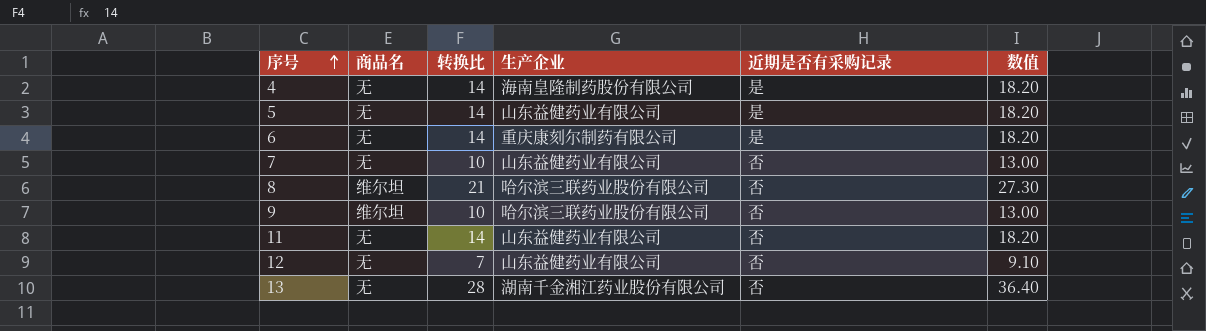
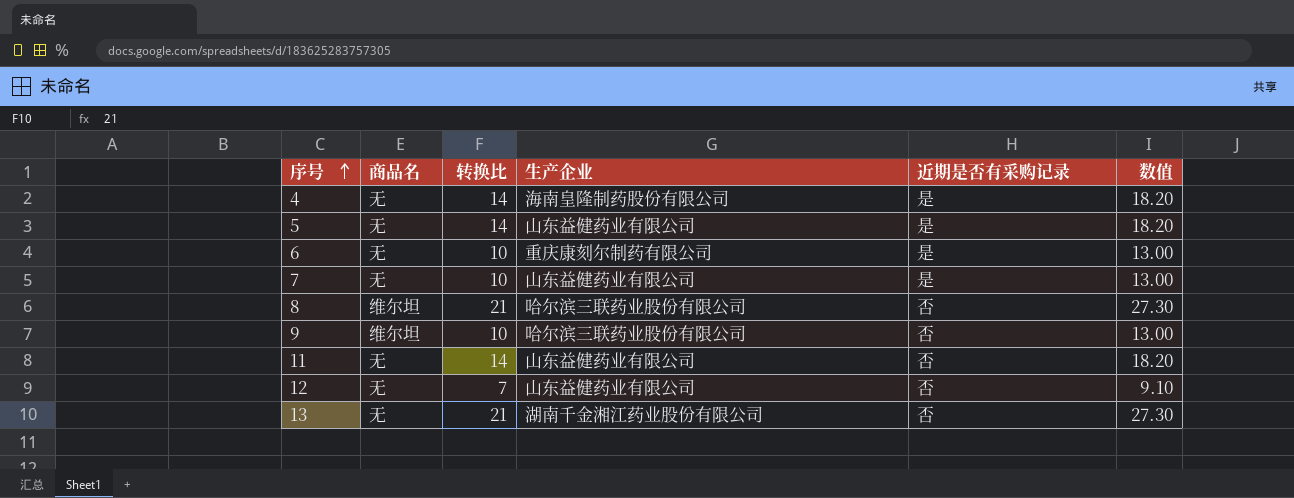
6 | 转换比: 14 -> 10
6 | 数值: 18.20 -> 13.00
7 | 近期是否有采购记录: 否 -> 是
13 | 转换比: 28 -> 21
13 | 数值: 36.40 -> 27.30

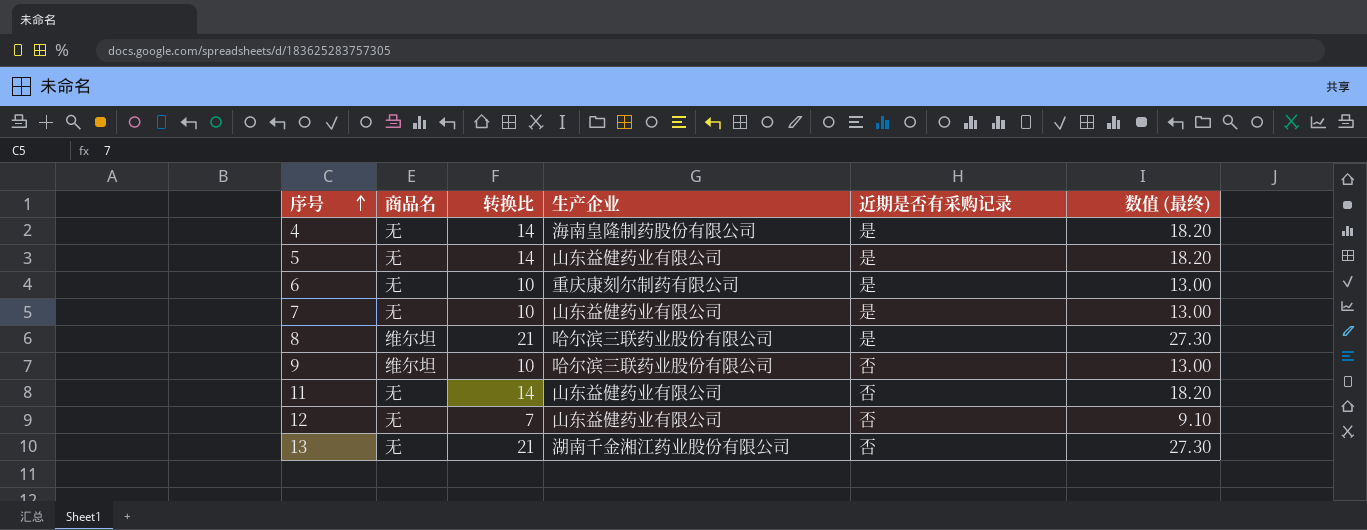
column name: 数值 -> 数值 (最终)
8 | 近期是否有采购记录: 否 -> 是

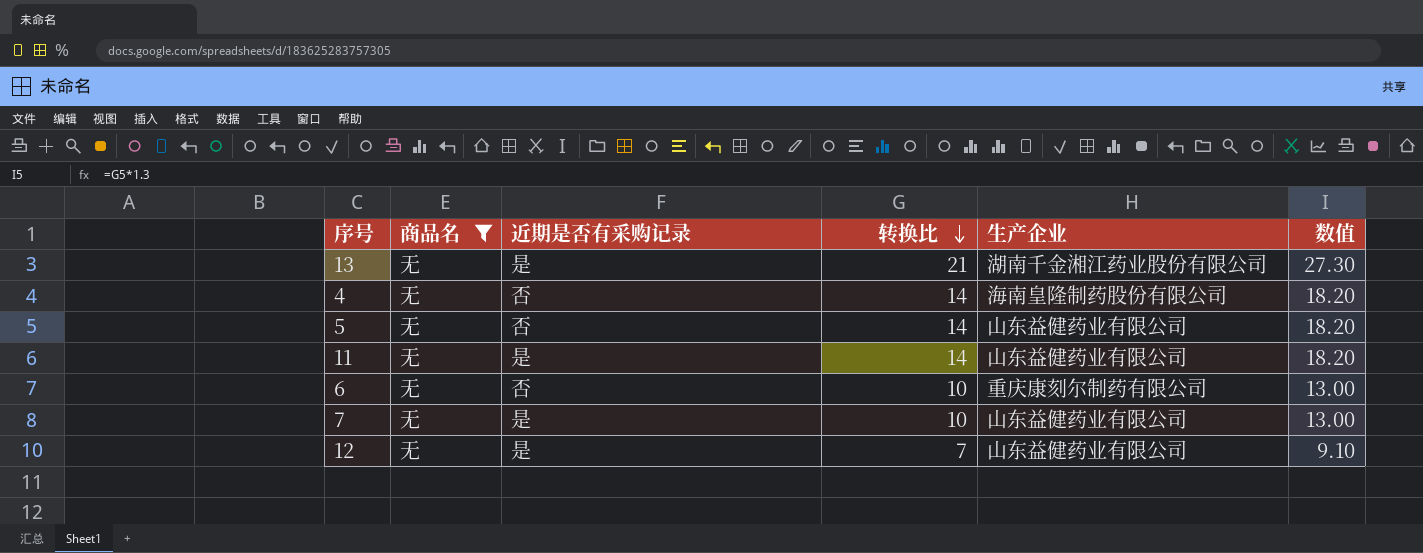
filter: none -> 商品名 = 无
row order: 序号 ascending -> 转换比 descending
column 近期是否有采购记录 | position: 5 -> 3
column name: 数值 (最终) -> 数值
13 | 近期是否有采购记录: 否 -> 是
4 | 近期是否有采购记录: 是 -> 否
5 | 近期是否有采购记录: 是 -> 否
11 | 近期是否有采购记录: 否 -> 是
6 | 近期是否有采购记录: 是 -> 否
12 | 近期是否有采购记录: 否 -> 是

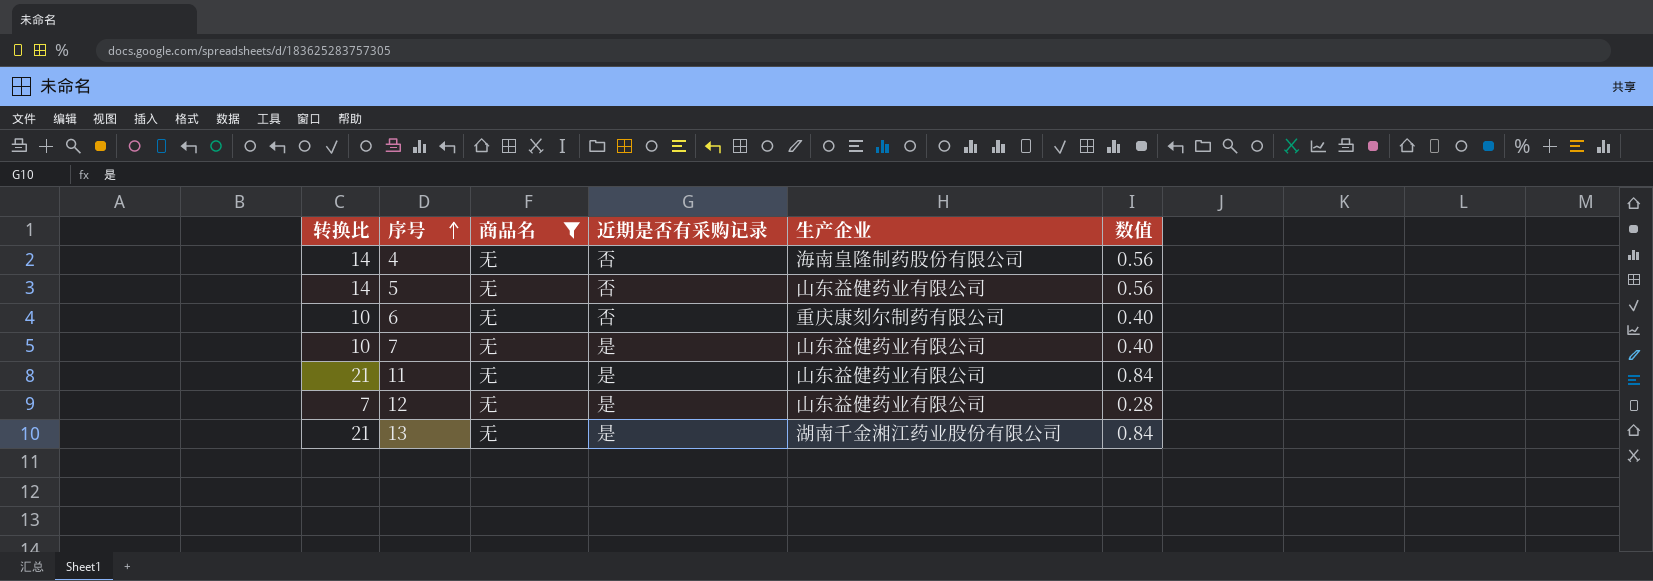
row order: 转换比 descending -> 序号 ascending
column 转换比 | position: 4 -> 1
column 数值 | formula: [转换比] * 1.3 -> [转换比] * 0.04
11 | 转换比: 14 -> 21

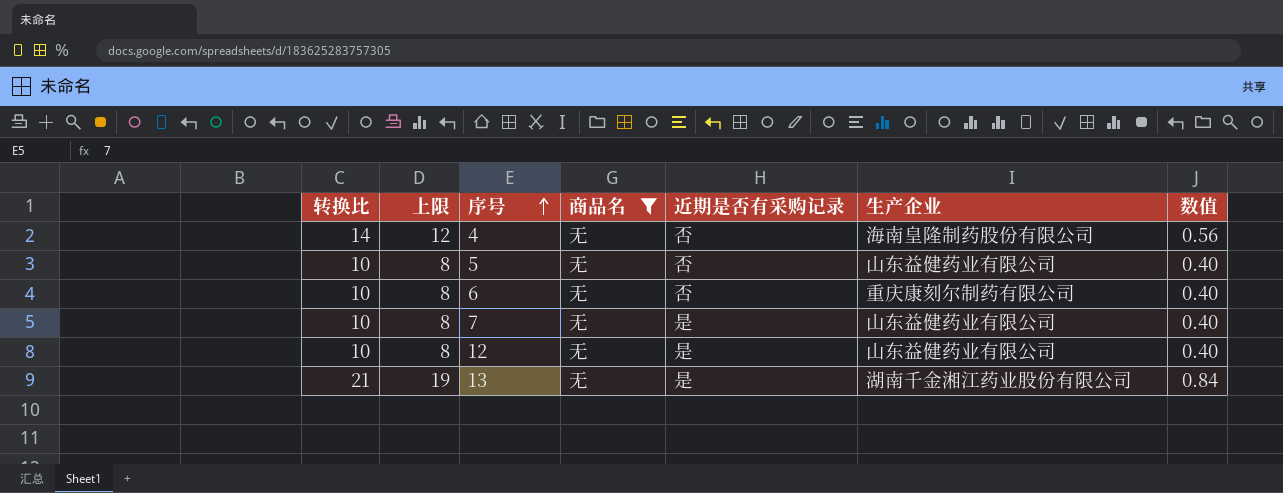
column 上限 | formula: none -> [转换比] - 2
row 11: 21 | 无 | 是 | 山东益健药业有限公司 | 0.84 -> none
5 | 转换比: 14 -> 10
5 | 数值: 0.56 -> 0.40
12 | 转换比: 7 -> 10
12 | 数值: 0.28 -> 0.40

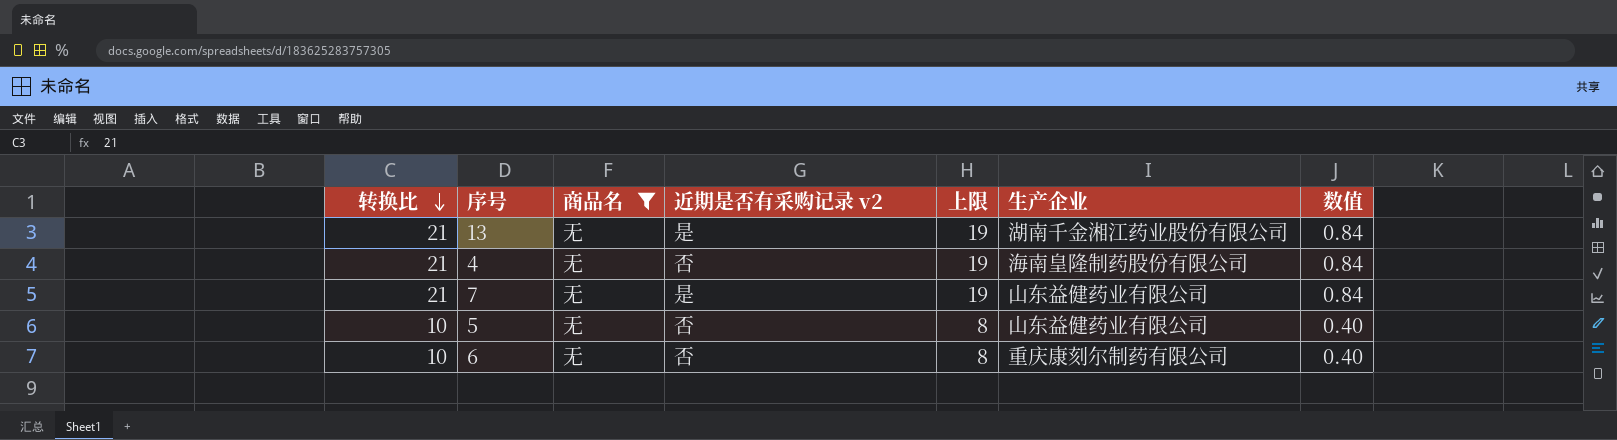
row order: 序号 ascending -> 转换比 descending
column name: 近期是否有采购记录 -> 近期是否有采购记录 v2
column 上限 | position: 2 -> 5
row 12: 10 | 8 | 无 | 是 | 山东益健药业有限公司 | 0.40 -> none
4 | 转换比: 14 -> 21
4 | 上限: 12 -> 19
4 | 数值: 0.56 -> 0.84
7 | 转换比: 10 -> 21
7 | 上限: 8 -> 19
7 | 数值: 0.40 -> 0.84

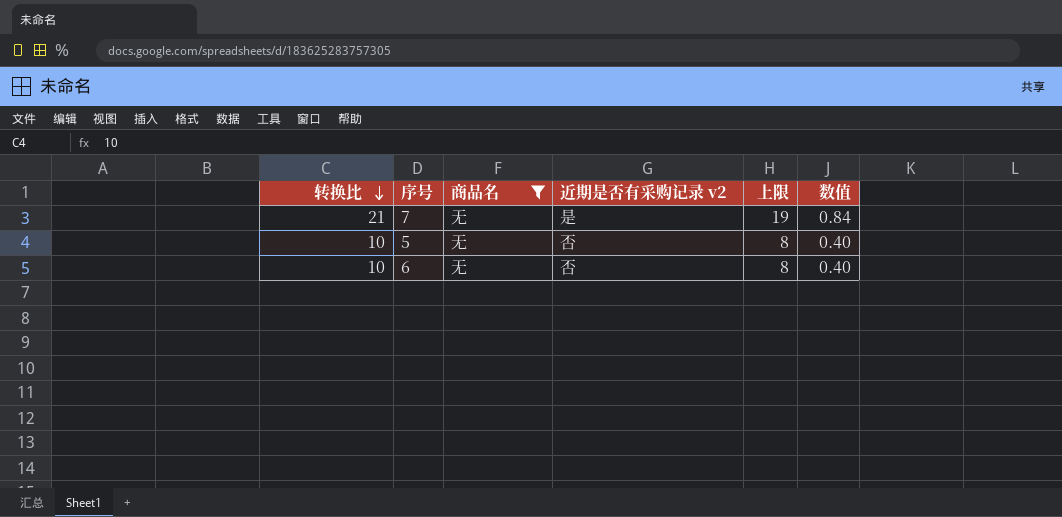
column 生产企业 | position: 6 -> none
row 13: 21 | 无 | 是 | 19 | 湖南千金湘江药业股份有限公司 | 0.84 -> none
row 4: 21 | 无 | 否 | 19 | 海南皇隆制药股份有限公司 | 0.84 -> none

